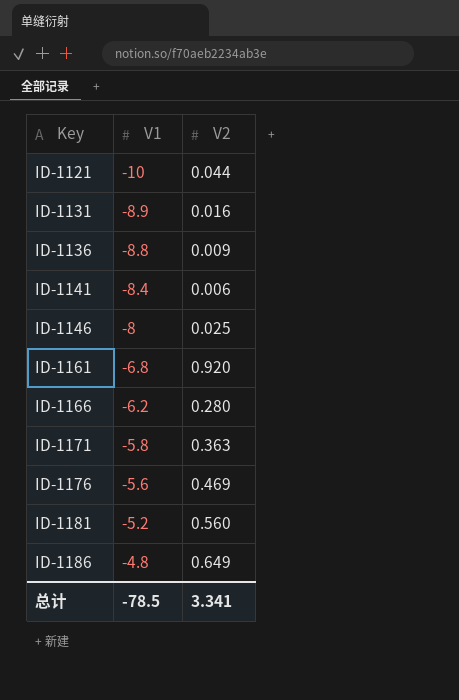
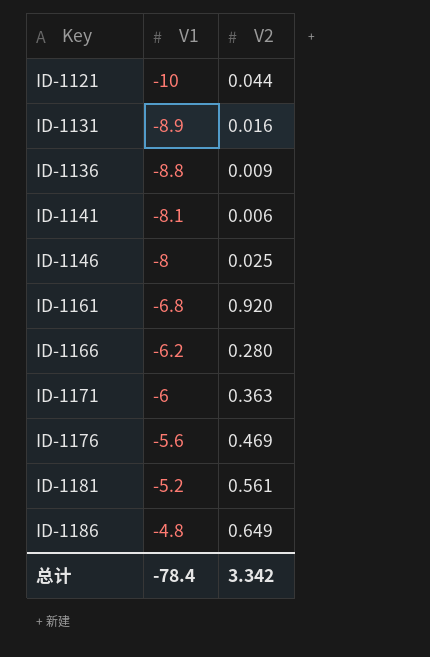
ID-1141 | V1: -8.4 -> -8.1
ID-1171 | V1: -5.8 -> -6
ID-1181 | V2: 0.560 -> 0.561
总计 | V1: -78.5 -> -78.4
总计 | V2: 3.341 -> 3.342

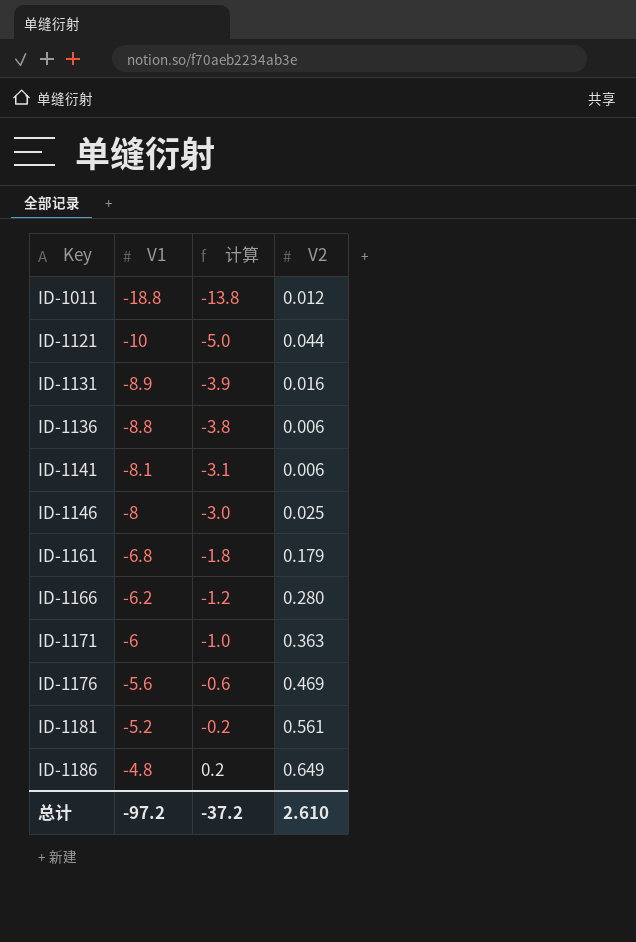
column 计算 | formula: none -> [V1] + 5
row ID-1011: none -> -18.8 | -13.8 | 0.012
ID-1136 | V2: 0.009 -> 0.006
ID-1161 | V2: 0.920 -> 0.179
总计 | V1: -78.4 -> -97.2
总计 | V2: 3.342 -> 2.610

